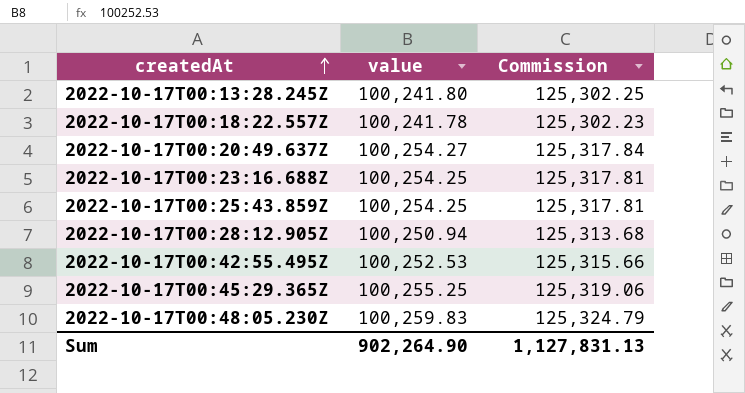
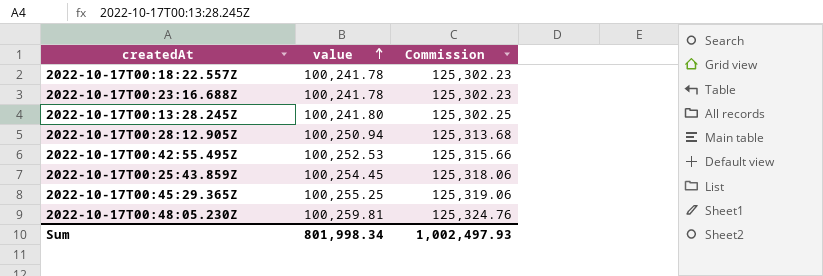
row order: createdAt ascending -> value ascending
row 2022-10-17T00:20:49.637Z: 100,254.27 | 125,317.84 -> none
2022-10-17T00:23:16.688Z | value: 100,254.25 -> 100,241.78
2022-10-17T00:23:16.688Z | Commission: 125,317.81 -> 125,302.23
2022-10-17T00:25:43.859Z | value: 100,254.25 -> 100,254.45
2022-10-17T00:25:43.859Z | Commission: 125,317.81 -> 125,318.06
2022-10-17T00:48:05.230Z | value: 100,259.83 -> 100,259.81
2022-10-17T00:48:05.230Z | Commission: 125,324.79 -> 125,324.76
Sum | value: 902,264.90 -> 801,998.34
Sum | Commission: 1,127,831.13 -> 1,002,497.93

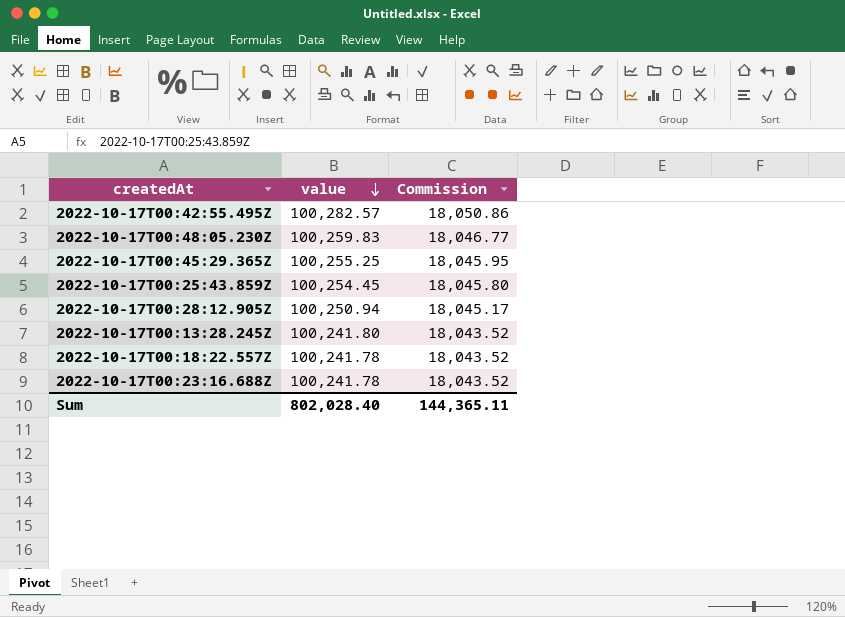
row order: value ascending -> value descending
column Commission | formula: [value] * 1.25 -> [value] * 0.18
2022-10-17T00:42:55.495Z | value: 100,252.53 -> 100,282.57
2022-10-17T00:48:05.230Z | value: 100,259.81 -> 100,259.83
Sum | value: 801,998.34 -> 802,028.40
Sum | Commission: 1,002,497.93 -> 144,365.11

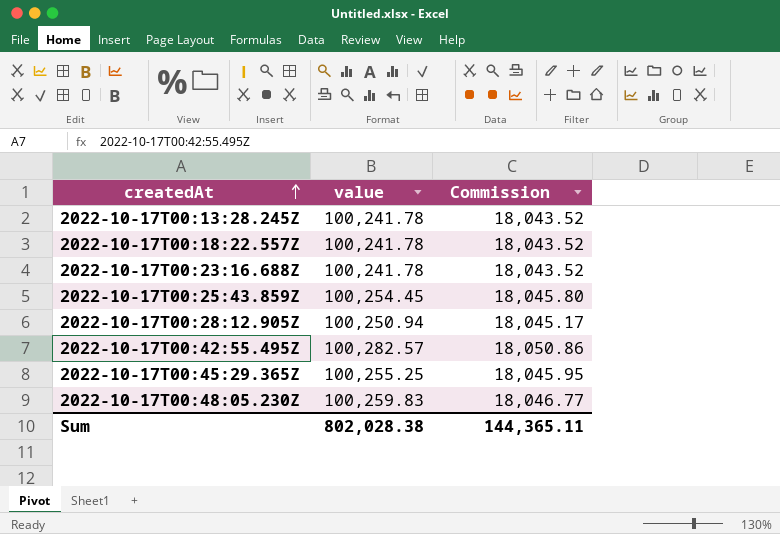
row order: value descending -> createdAt ascending
2022-10-17T00:13:28.245Z | value: 100,241.80 -> 100,241.78
Sum | value: 802,028.40 -> 802,028.38

